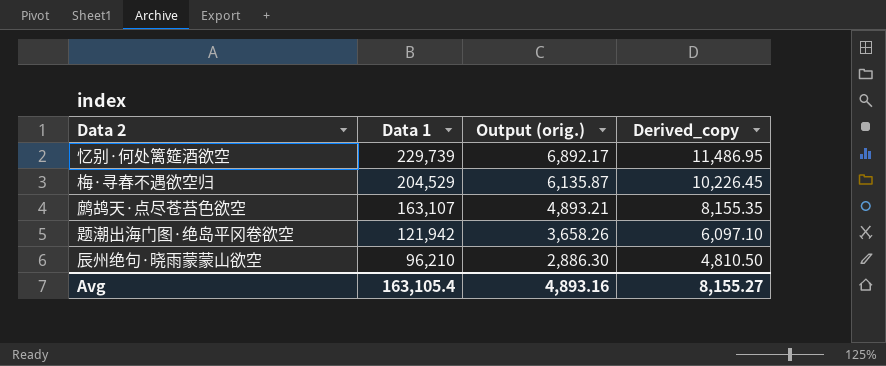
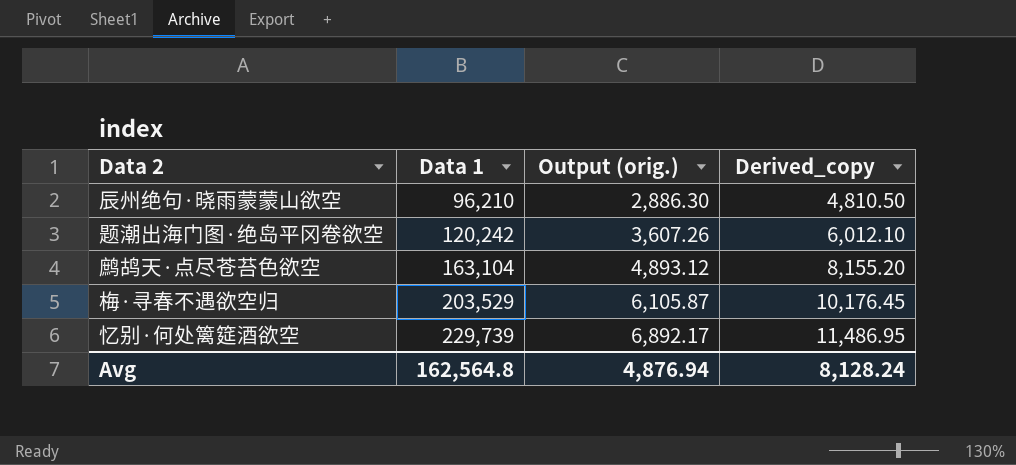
row order: Data 1 descending -> Data 1 ascending
题潮出海门图·绝岛平冈卷欲空 | Data 1: 121,942 -> 120,242
题潮出海门图·绝岛平冈卷欲空 | Output (orig.): 3,658.26 -> 3,607.26
题潮出海门图·绝岛平冈卷欲空 | Derived_copy: 6,097.10 -> 6,012.10
鹧鸪天·点尽苍苔色欲空 | Data 1: 163,107 -> 163,104
鹧鸪天·点尽苍苔色欲空 | Output (orig.): 4,893.21 -> 4,893.12
鹧鸪天·点尽苍苔色欲空 | Derived_copy: 8,155.35 -> 8,155.20
梅·寻春不遇欲空归 | Data 1: 204,529 -> 203,529
梅·寻春不遇欲空归 | Output (orig.): 6,135.87 -> 6,105.87
梅·寻春不遇欲空归 | Derived_copy: 10,226.45 -> 10,176.45
Avg | Data 1: 163,105.4 -> 162,564.8
Avg | Output (orig.): 4,893.16 -> 4,876.94
Avg | Derived_copy: 8,155.27 -> 8,128.24

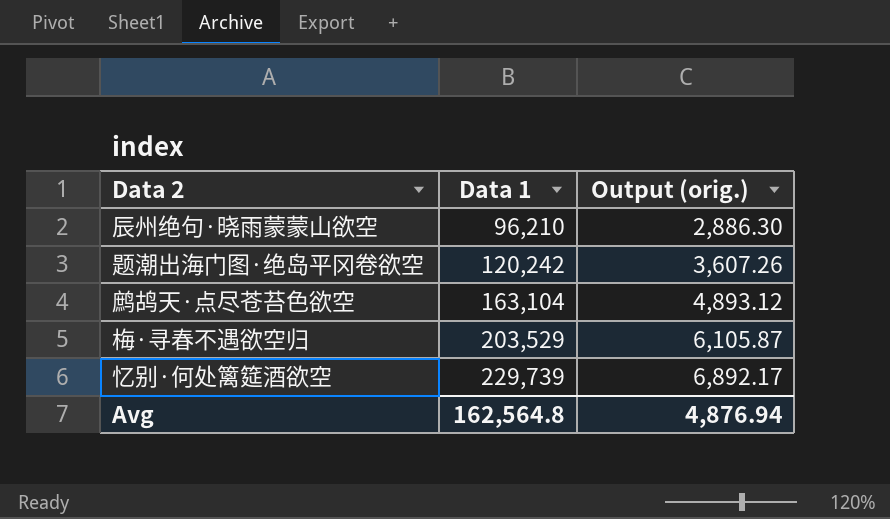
column Derived_copy | formula: [Data 1] * 0.05 -> none

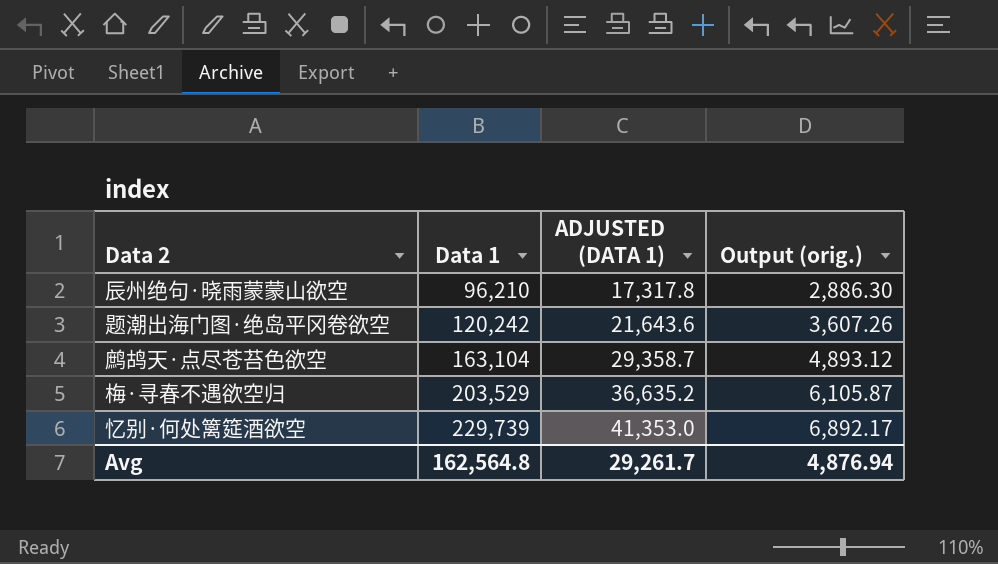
column ADJUSTED (DATA 1) | formula: none -> [Data 1] * 0.18

